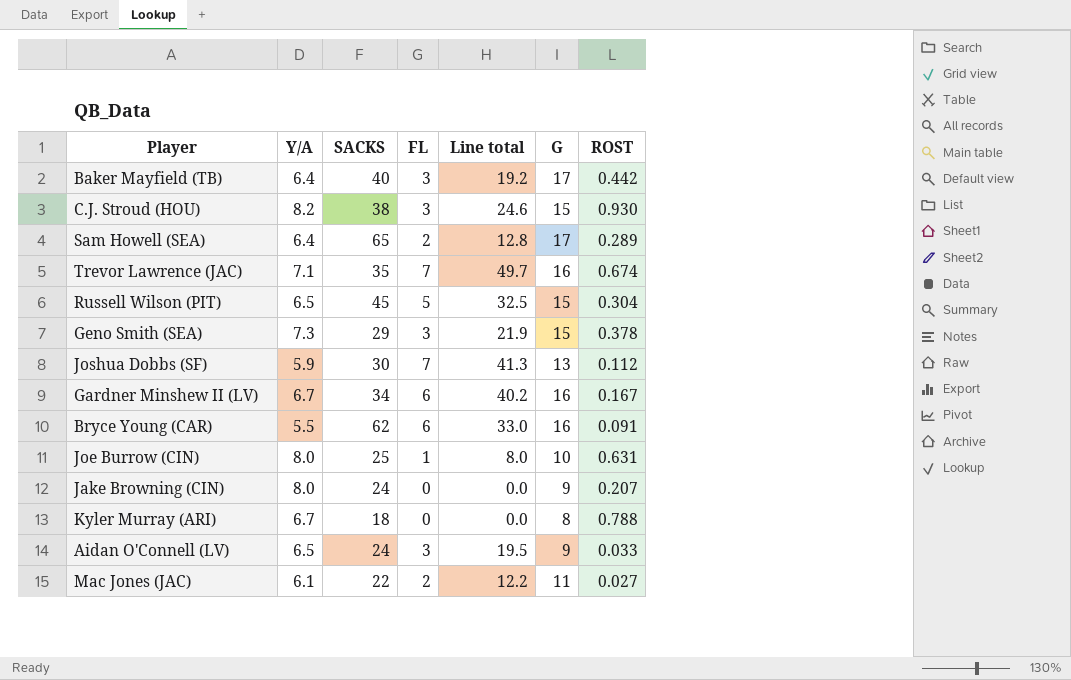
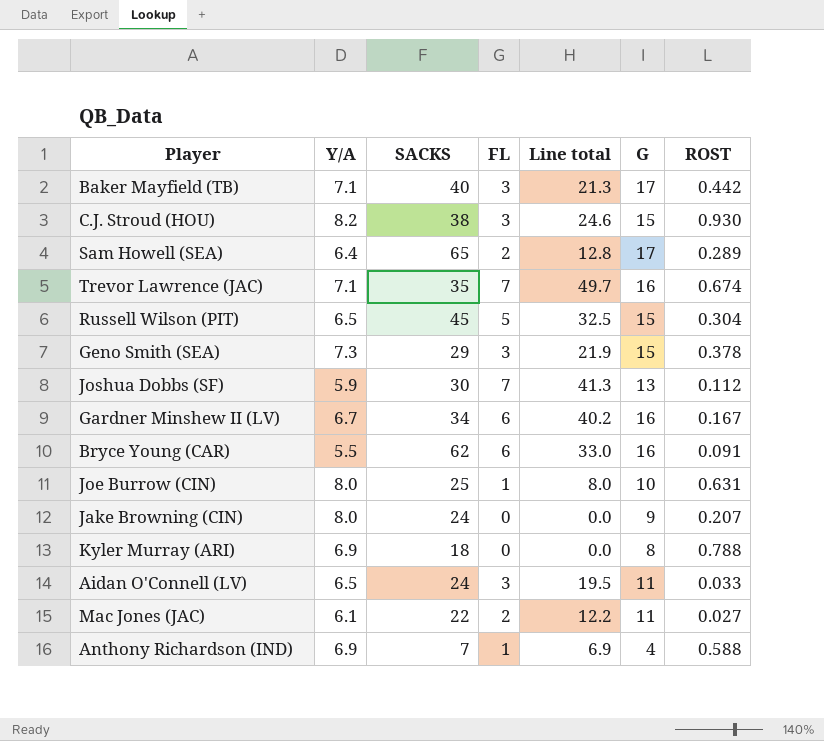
Baker Mayfield (TB) | Y/A: 6.4 -> 7.1
Baker Mayfield (TB) | Line total: 19.2 -> 21.3
Kyler Murray (ARI) | Y/A: 6.7 -> 6.9
Aidan O'Connell (LV) | G: 9 -> 11
row Anthony Richardson (IND): none -> 6.9 | 7 | 1 | 6.9 | 4 | 0.588

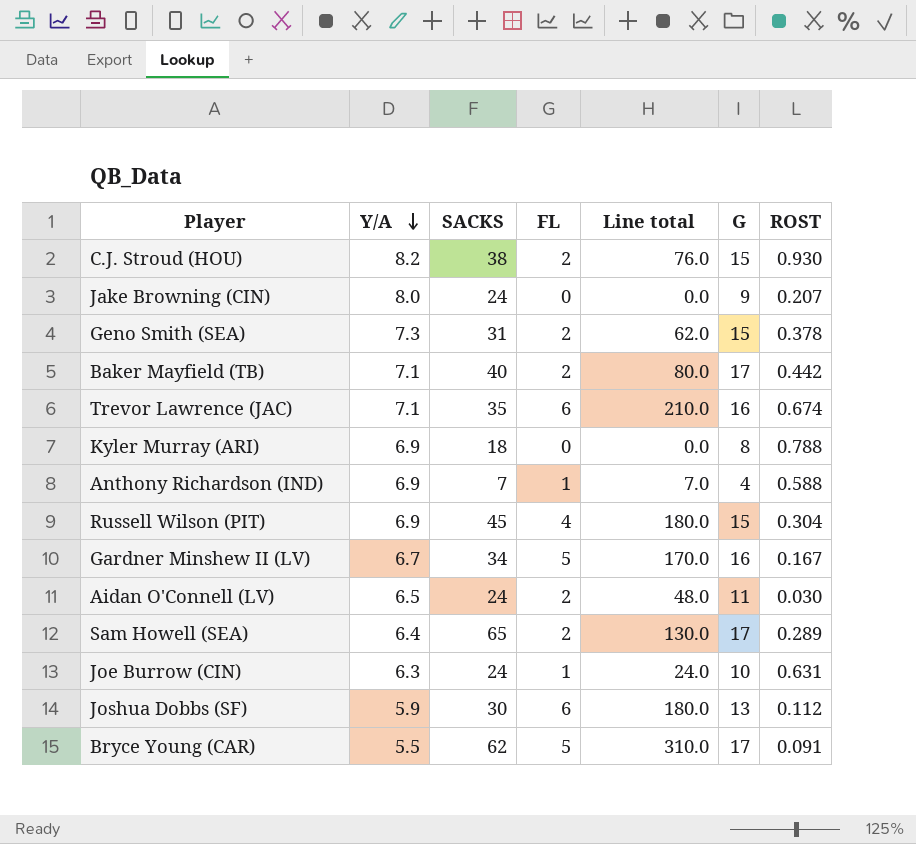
row order: none -> Y/A descending
column Line total | formula: [Y/A] * [FL] -> [SACKS] * [FL]
row Mac Jones (JAC): 6.1 | 22 | 2 | 12.2 | 11 | 0.027 -> none
C.J. Stroud (HOU) | FL: 3 -> 2
Geno Smith (SEA) | SACKS: 29 -> 31
Geno Smith (SEA) | FL: 3 -> 2
Baker Mayfield (TB) | FL: 3 -> 2
Trevor Lawrence (JAC) | FL: 7 -> 6
Russell Wilson (PIT) | Y/A: 6.5 -> 6.9
Russell Wilson (PIT) | FL: 5 -> 4
Gardner Minshew II (LV) | FL: 6 -> 5
Aidan O'Connell (LV) | FL: 3 -> 2
Aidan O'Connell (LV) | ROST: 0.033 -> 0.030
Joe Burrow (CIN) | Y/A: 8.0 -> 6.3
Joe Burrow (CIN) | SACKS: 25 -> 24
Joshua Dobbs (SF) | FL: 7 -> 6
Bryce Young (CAR) | FL: 6 -> 5
Bryce Young (CAR) | G: 16 -> 17

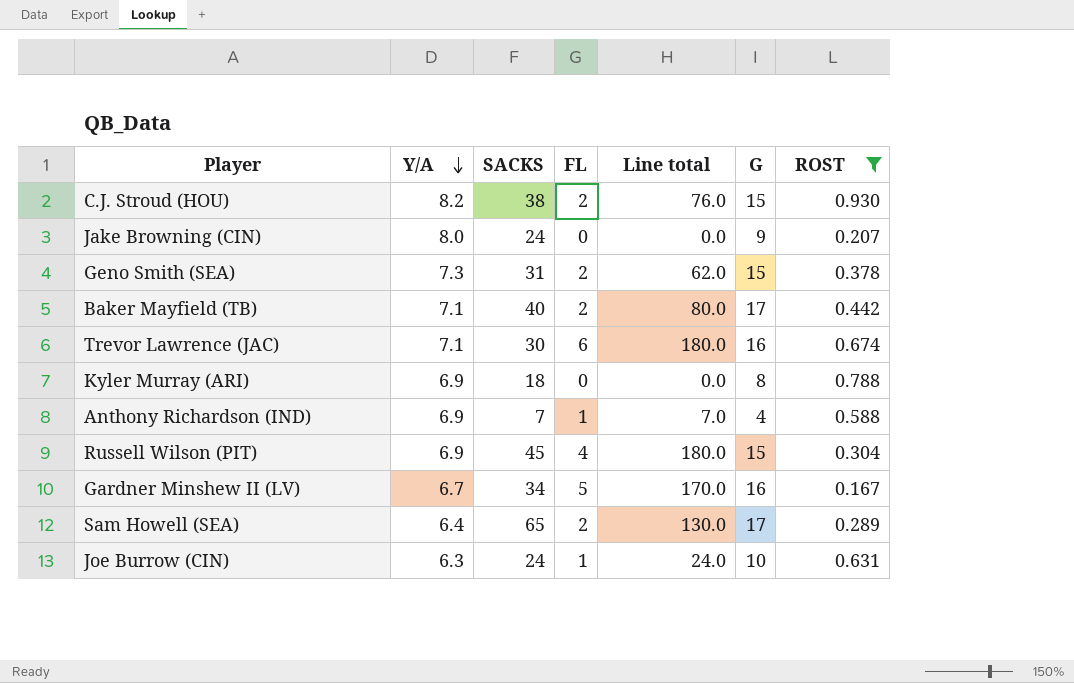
filter: none -> ROST >= 0.167
Trevor Lawrence (JAC) | SACKS: 35 -> 30
Trevor Lawrence (JAC) | Line total: 210.0 -> 180.0

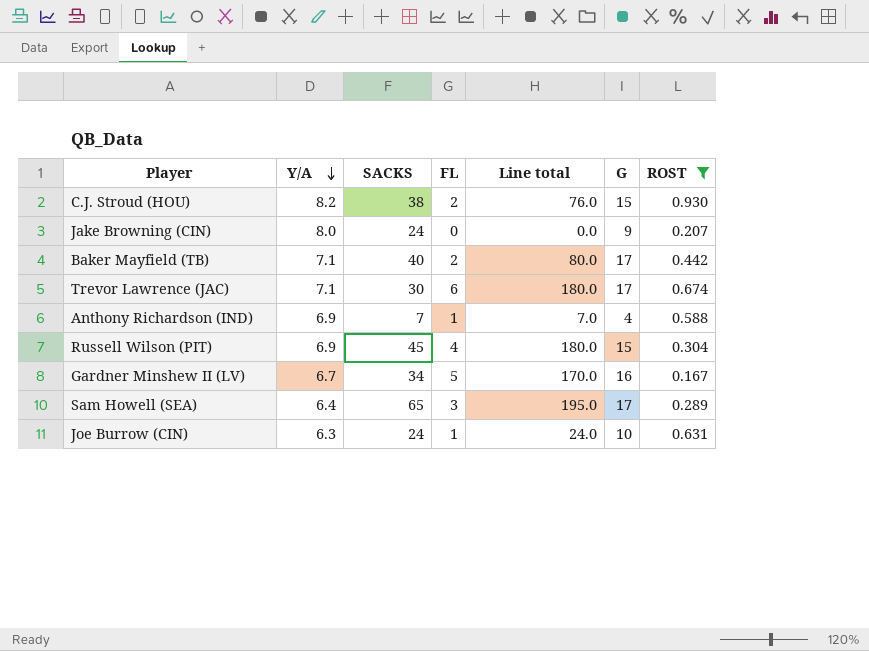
row Geno Smith (SEA): 7.3 | 31 | 2 | 62.0 | 15 | 0.378 -> none
row Kyler Murray (ARI): 6.9 | 18 | 0 | 0.0 | 8 | 0.788 -> none
Trevor Lawrence (JAC) | G: 16 -> 17
Sam Howell (SEA) | FL: 2 -> 3
Sam Howell (SEA) | Line total: 130.0 -> 195.0

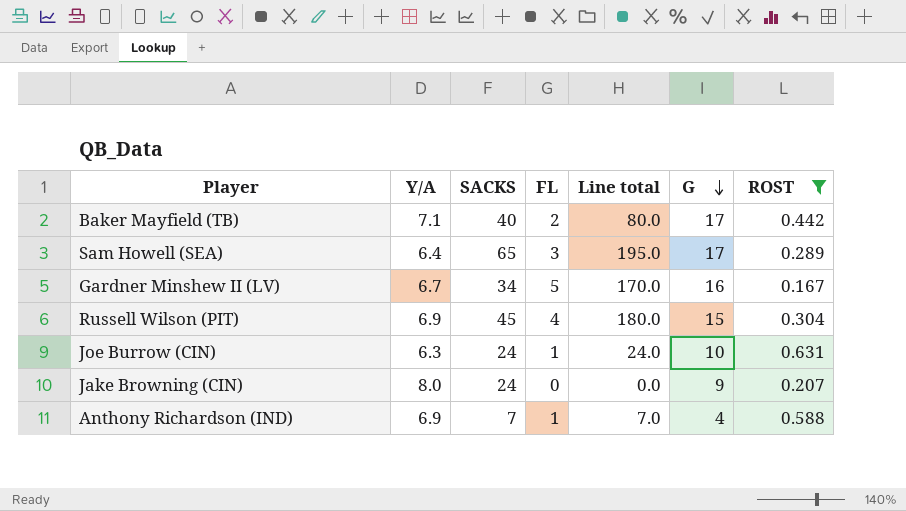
row order: Y/A descending -> G descending
row C.J. Stroud (HOU): 8.2 | 38 | 2 | 76.0 | 15 | 0.930 -> none
row Trevor Lawrence (JAC): 7.1 | 30 | 6 | 180.0 | 17 | 0.674 -> none

